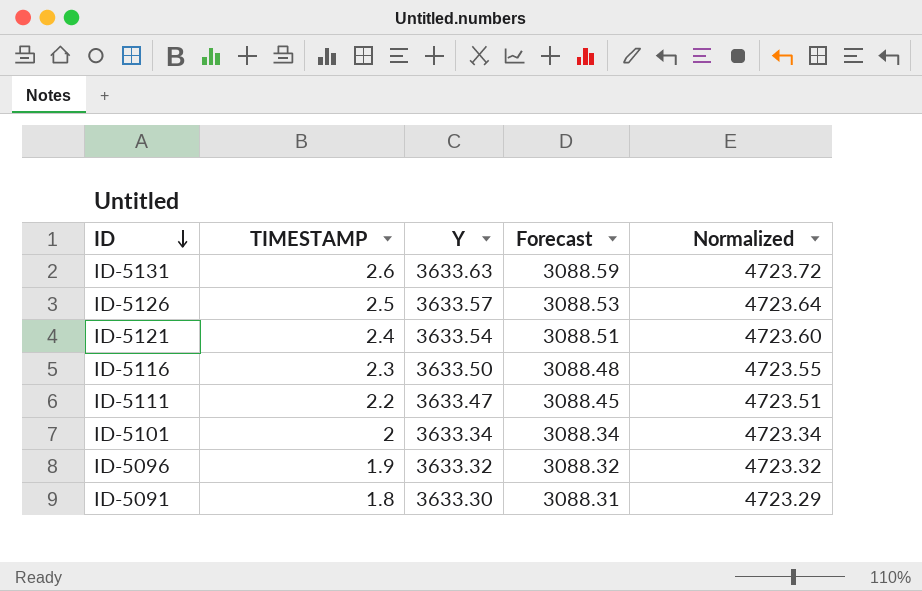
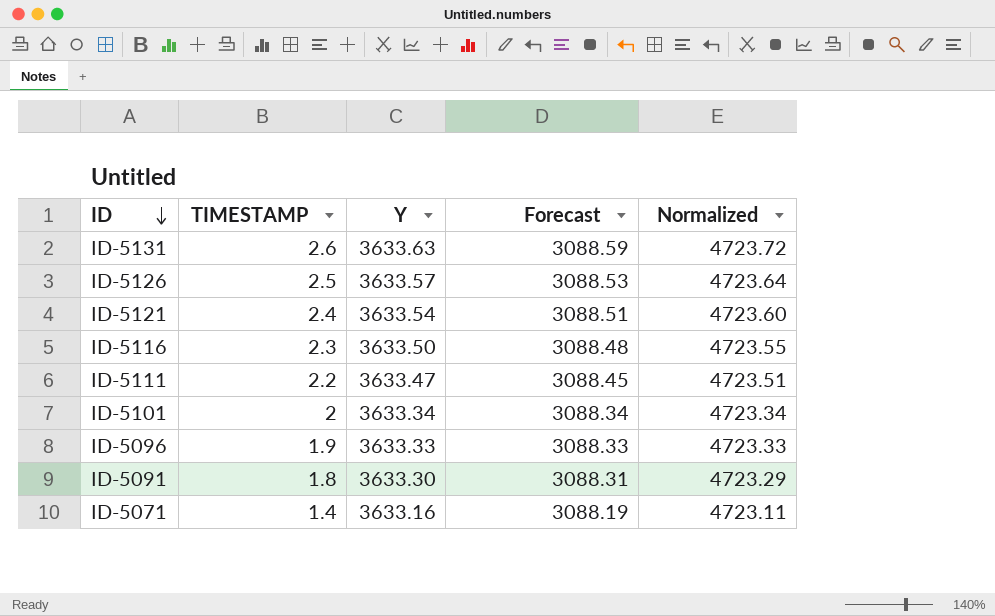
ID-5096 | Y: 3633.32 -> 3633.33
ID-5096 | Forecast: 3088.32 -> 3088.33
ID-5096 | Normalized: 4723.32 -> 4723.33
row ID-5071: none -> 1.4 | 3633.16 | 3088.19 | 4723.11

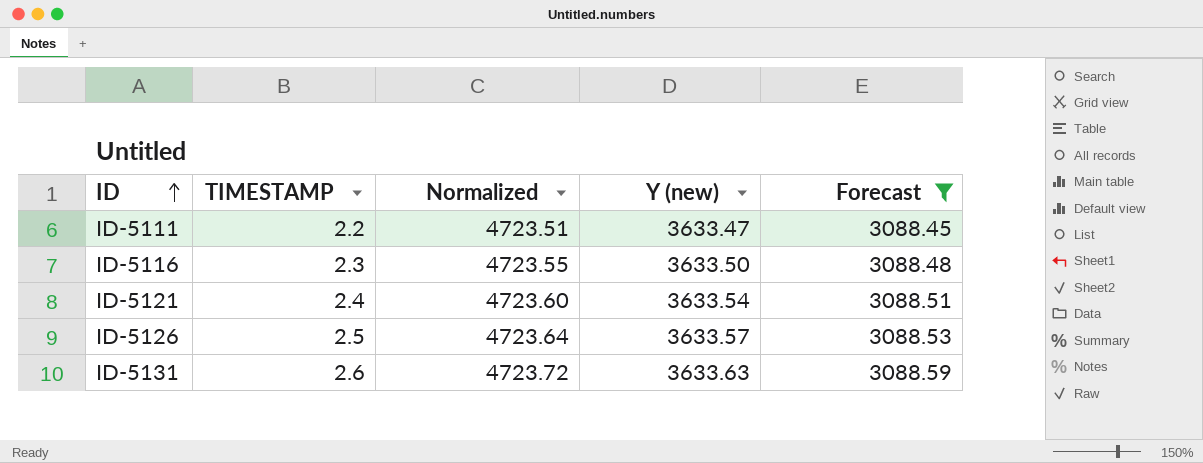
filter: none -> Forecast >= 3088.45
row order: ID descending -> ID ascending
column Normalized | position: 5 -> 3
column name: Y -> Y (new)

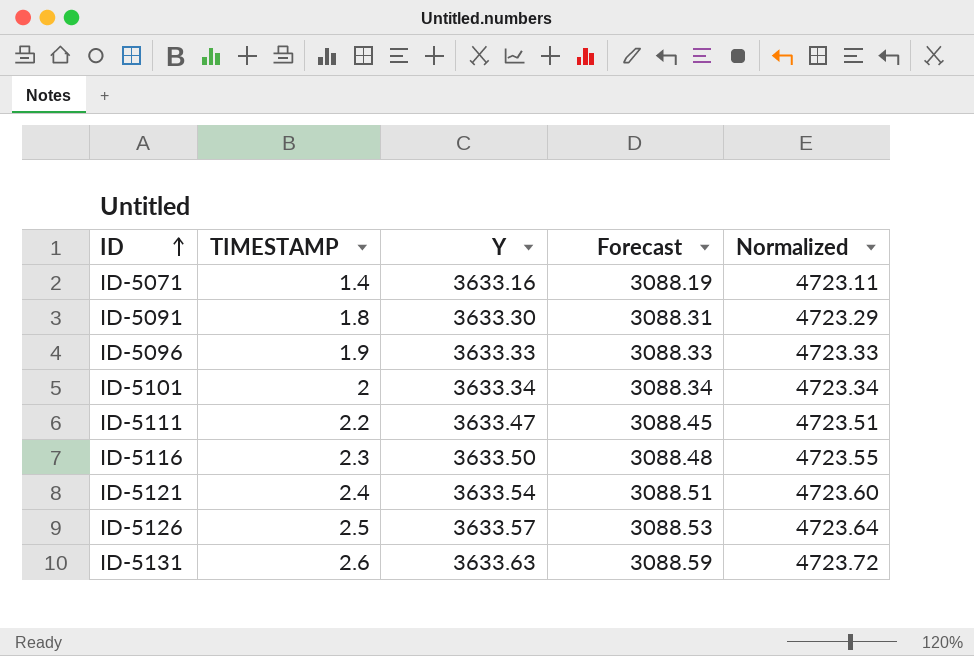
filter: Forecast >= 3088.45 -> none
column name: Y (new) -> Y
column Normalized | position: 3 -> 5

